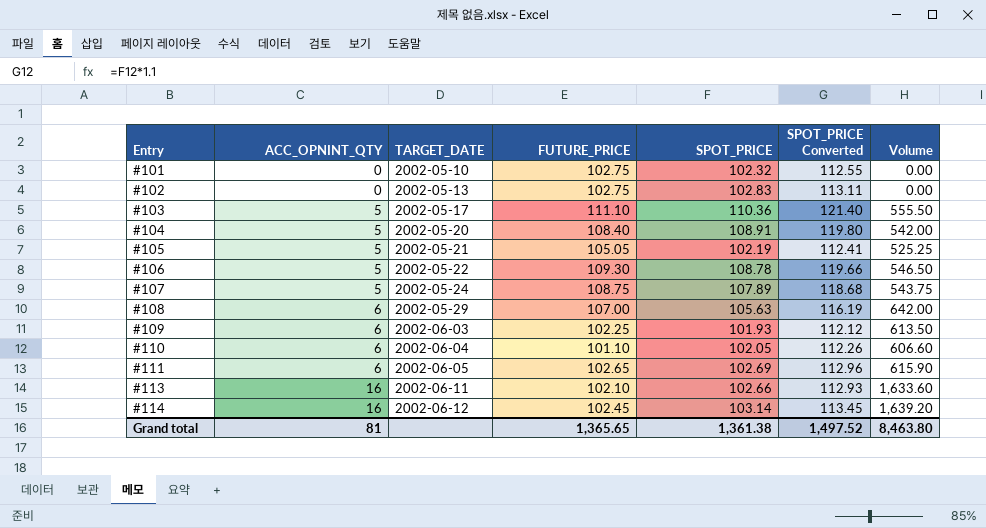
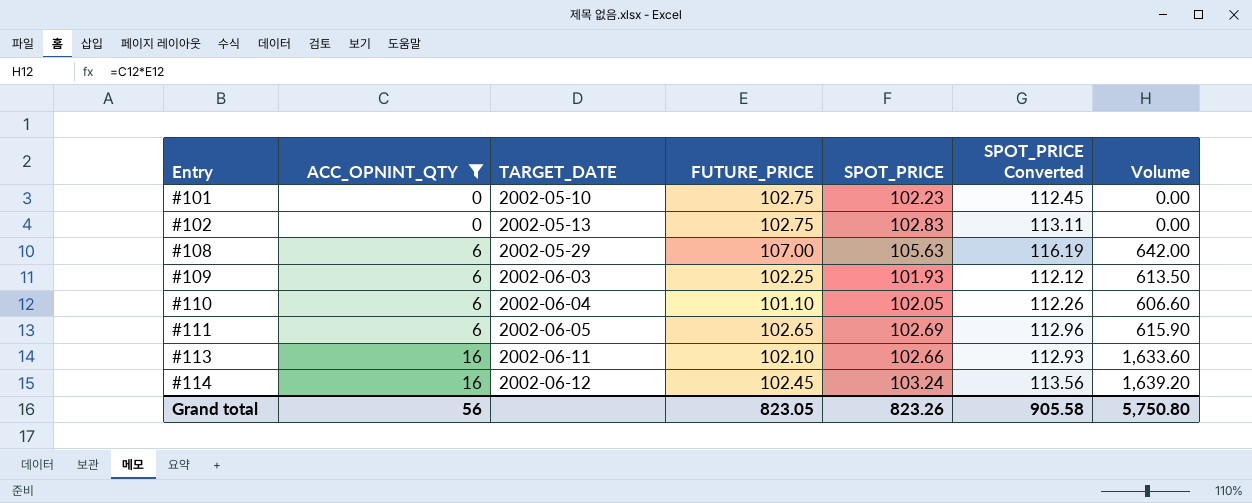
filter: none -> ACC_OPNINT_QTY != 5
#101 | SPOT_PRICE: 102.32 -> 102.23
#101 | SPOT_PRICE Converted: 112.55 -> 112.45
#114 | SPOT_PRICE: 103.14 -> 103.24
#114 | SPOT_PRICE Converted: 113.45 -> 113.56
Grand total | ACC_OPNINT_QTY: 81 -> 56
Grand total | FUTURE_PRICE: 1,365.65 -> 823.05
Grand total | SPOT_PRICE: 1,361.38 -> 823.26
Grand total | SPOT_PRICE Converted: 1,497.52 -> 905.58
Grand total | Volume: 8,463.80 -> 5,750.80

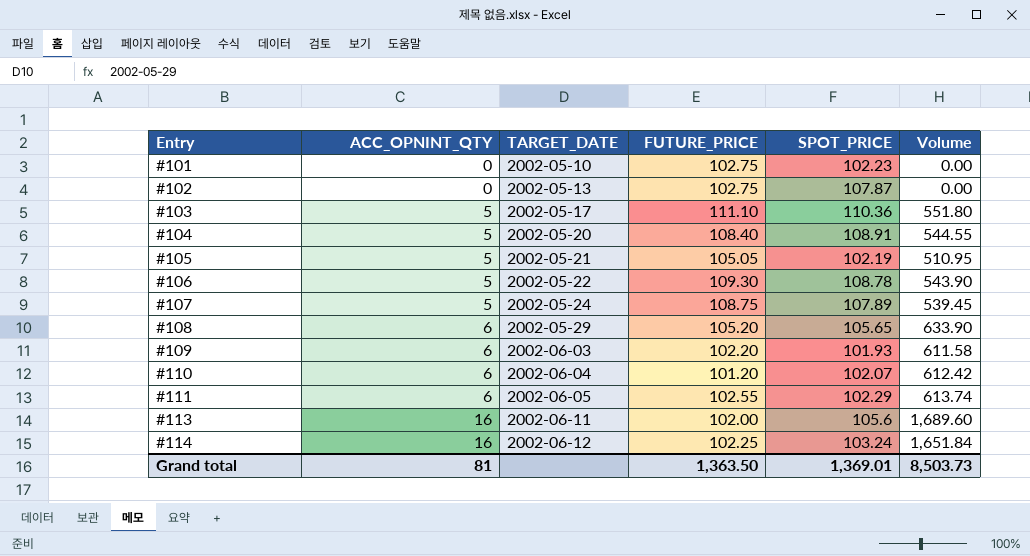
filter: ACC_OPNINT_QTY != 5 -> none
column SPOT_PRICE Converted | formula: [SPOT_PRICE] * 1.1 -> none
column Volume | formula: [ACC_OPNINT_QTY] * [FUTURE_PRICE] -> [ACC_OPNINT_QTY] * [SPOT_PRICE]
#102 | SPOT_PRICE: 102.83 -> 107.87
#108 | FUTURE_PRICE: 107.00 -> 105.20
#108 | SPOT_PRICE: 105.63 -> 105.65
#109 | FUTURE_PRICE: 102.25 -> 102.20
#110 | FUTURE_PRICE: 101.10 -> 101.20
#110 | SPOT_PRICE: 102.05 -> 102.07
#111 | FUTURE_PRICE: 102.65 -> 102.55
#111 | SPOT_PRICE: 102.69 -> 102.29
#113 | FUTURE_PRICE: 102.10 -> 102.00
#113 | SPOT_PRICE: 102.66 -> 105.6
#114 | FUTURE_PRICE: 102.45 -> 102.25
Grand total | ACC_OPNINT_QTY: 56 -> 81
Grand total | FUTURE_PRICE: 823.05 -> 1,363.50
Grand total | SPOT_PRICE: 823.26 -> 1,369.01
Grand total | Volume: 5,750.80 -> 8,503.73

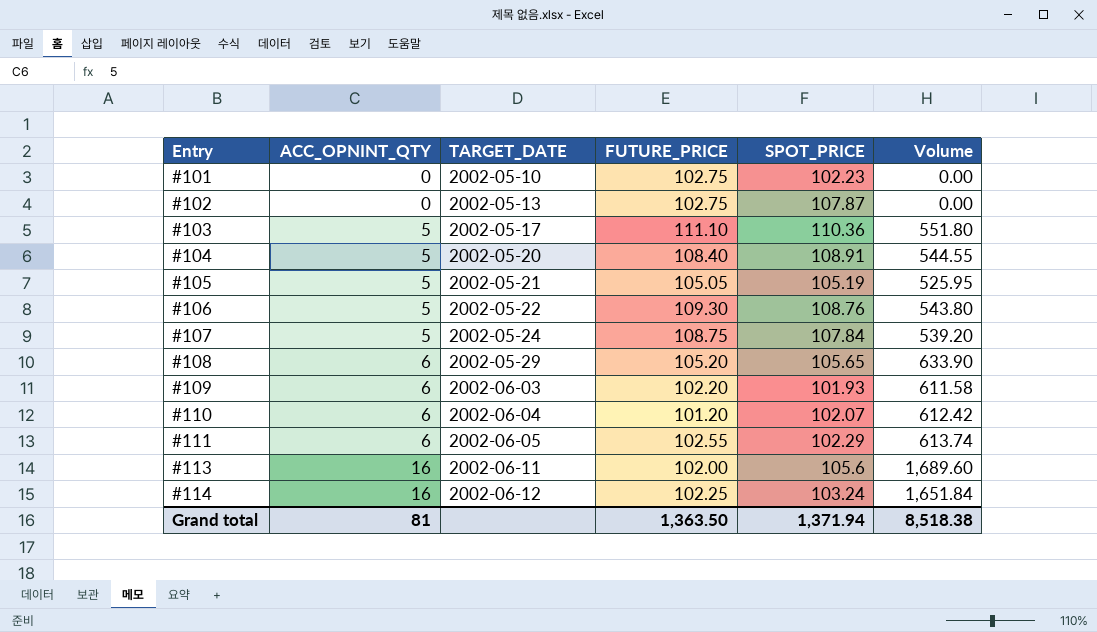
#105 | SPOT_PRICE: 102.19 -> 105.19
#105 | Volume: 510.95 -> 525.95
#106 | SPOT_PRICE: 108.78 -> 108.76
#106 | Volume: 543.90 -> 543.80
#107 | SPOT_PRICE: 107.89 -> 107.84
#107 | Volume: 539.45 -> 539.20
Grand total | SPOT_PRICE: 1,369.01 -> 1,371.94
Grand total | Volume: 8,503.73 -> 8,518.38

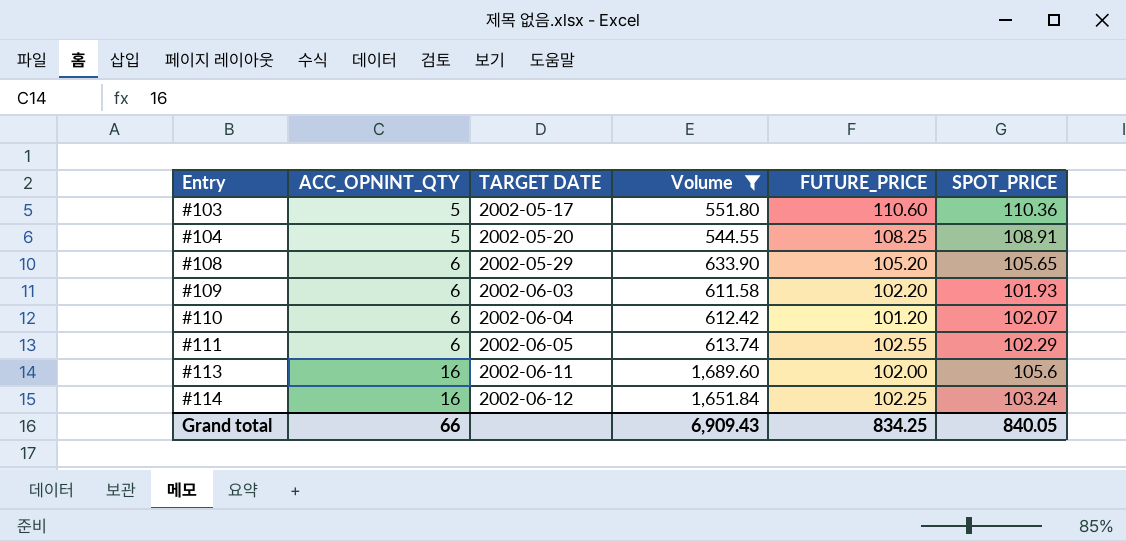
filter: none -> Volume >= 544.55
column name: TARGET_DATE -> TARGET DATE
column Volume | position: 6 -> 4
#103 | FUTURE_PRICE: 111.10 -> 110.60
#104 | FUTURE_PRICE: 108.40 -> 108.25
Grand total | ACC_OPNINT_QTY: 81 -> 66
Grand total | Volume: 8,518.38 -> 6,909.43
Grand total | FUTURE_PRICE: 1,363.50 -> 834.25
Grand total | SPOT_PRICE: 1,371.94 -> 840.05

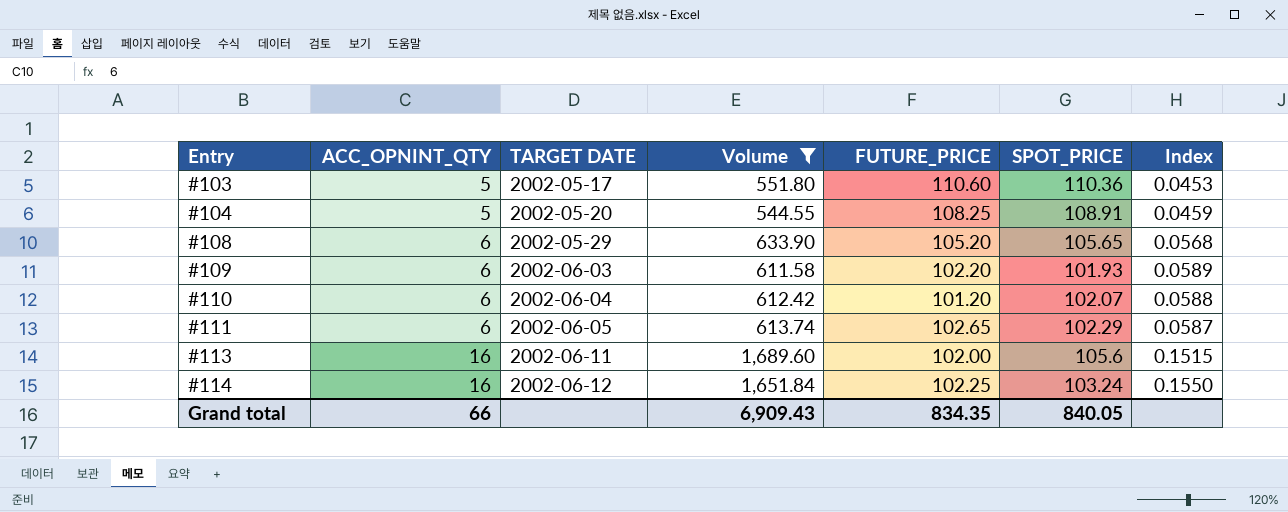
column Index | formula: none -> [ACC_OPNINT_QTY] / [SPOT_PRICE]
#111 | FUTURE_PRICE: 102.55 -> 102.65
Grand total | FUTURE_PRICE: 834.25 -> 834.35

